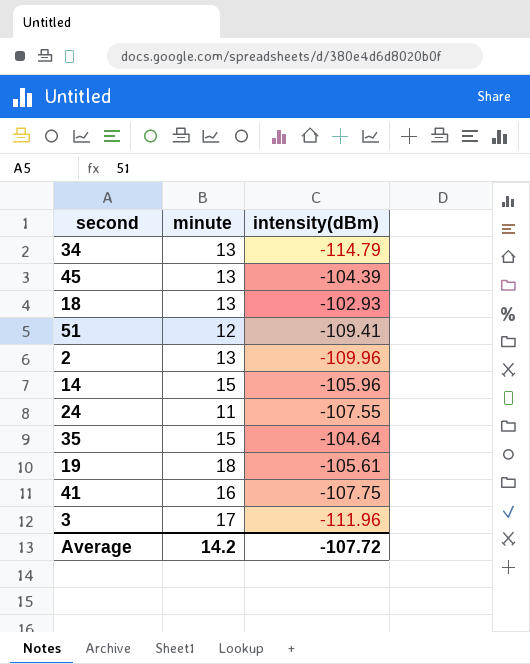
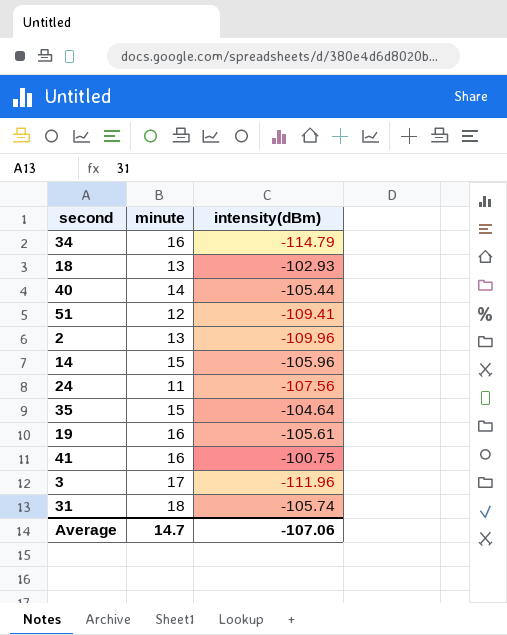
row 45: 13 | -104.39 -> none
34 | minute: 13 -> 16
row 40: none -> 14 | -105.44
24 | intensity(dBm): -107.55 -> -107.56
19 | minute: 18 -> 16
41 | intensity(dBm): -107.75 -> -100.75
row 31: none -> 18 | -105.74
Average | minute: 14.2 -> 14.7
Average | intensity(dBm): -107.72 -> -107.06

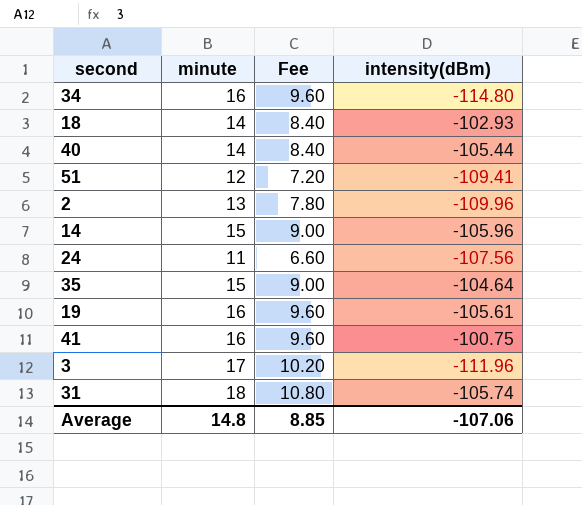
column Fee | formula: none -> [minute] * 0.6
34 | intensity(dBm): -114.79 -> -114.80
18 | minute: 13 -> 14
Average | minute: 14.7 -> 14.8

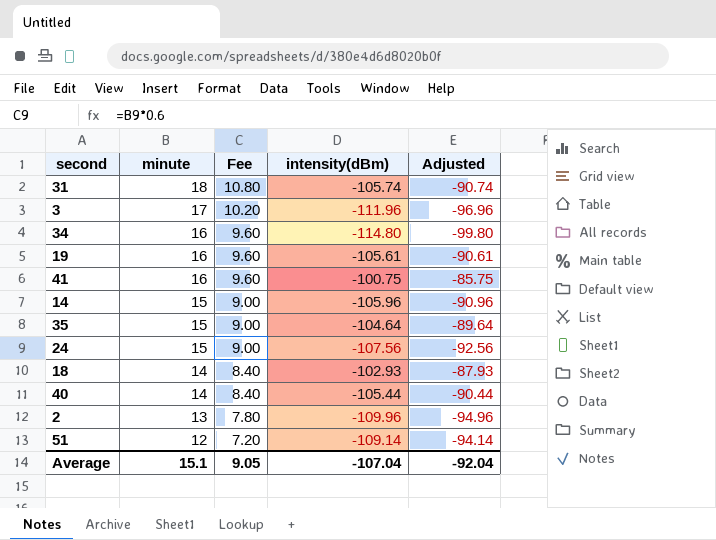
row order: none -> minute descending
column Adjusted | formula: none -> [intensity(dBm)] + 15
24 | minute: 11 -> 15
24 | Fee: 6.60 -> 9.00
51 | intensity(dBm): -109.41 -> -109.14
Average | minute: 14.8 -> 15.1
Average | Fee: 8.85 -> 9.05
Average | intensity(dBm): -107.06 -> -107.04

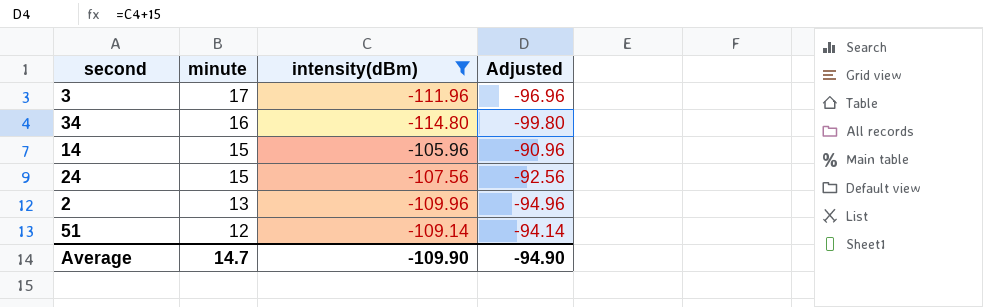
filter: none -> intensity(dBm) <= -105.96
column Fee | formula: [minute] * 0.6 -> none
Average | minute: 15.1 -> 14.7
Average | intensity(dBm): -107.04 -> -109.90
Average | Adjusted: -92.04 -> -94.90

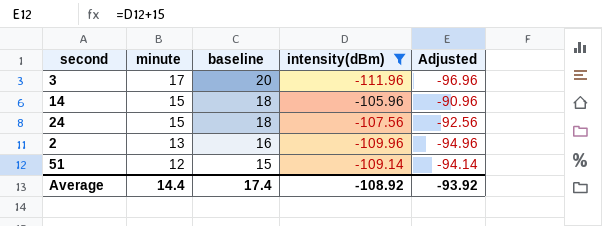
column baseline | formula: none -> [minute] + 3
row 34: 16 | -114.80 | -99.80 -> none
Average | minute: 14.7 -> 14.4
Average | intensity(dBm): -109.90 -> -108.92
Average | Adjusted: -94.90 -> -93.92

